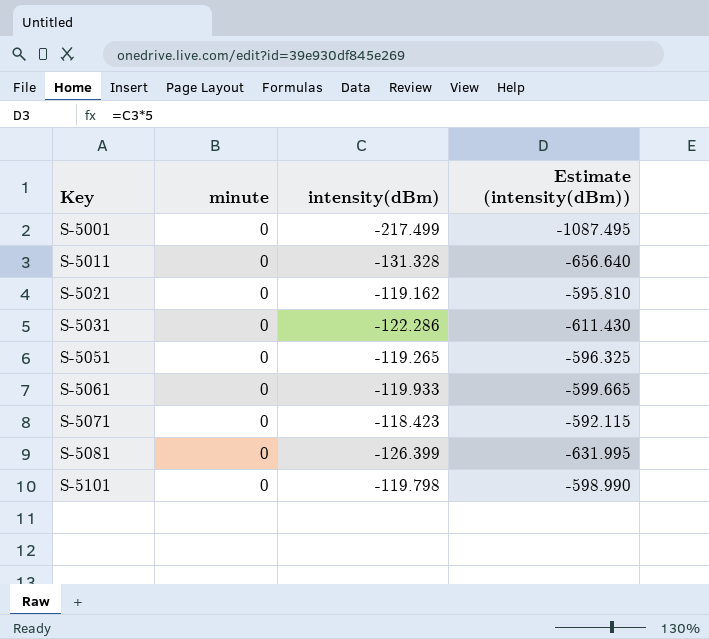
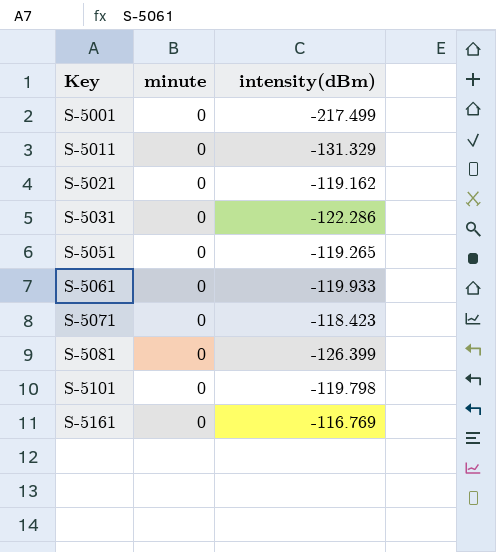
column Estimate (intensity(dBm)) | formula: [intensity(dBm)] * 5 -> none
S-5011 | intensity(dBm): -131.328 -> -131.329
row S-5161: none -> 0 | -116.769

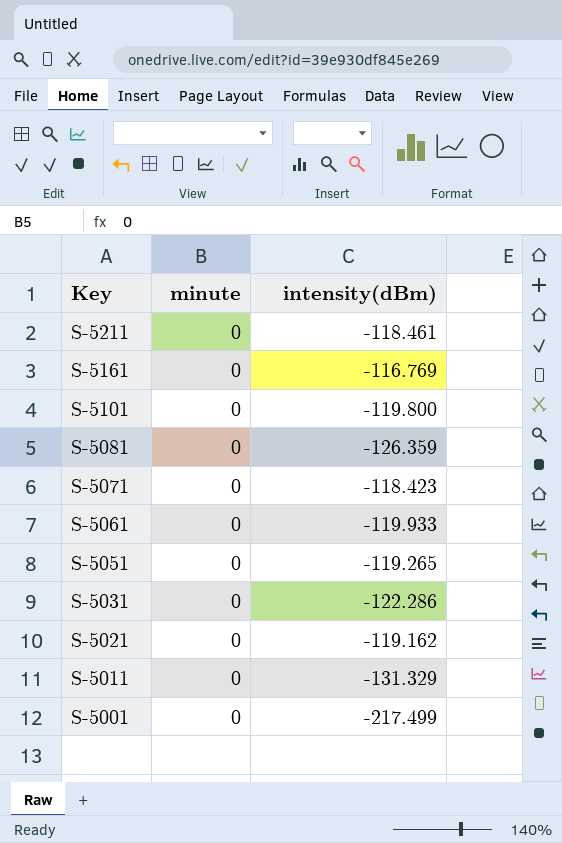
row order: Key ascending -> Key descending
row S-5211: none -> 0 | -118.461
S-5101 | intensity(dBm): -119.798 -> -119.800
S-5081 | intensity(dBm): -126.399 -> -126.359

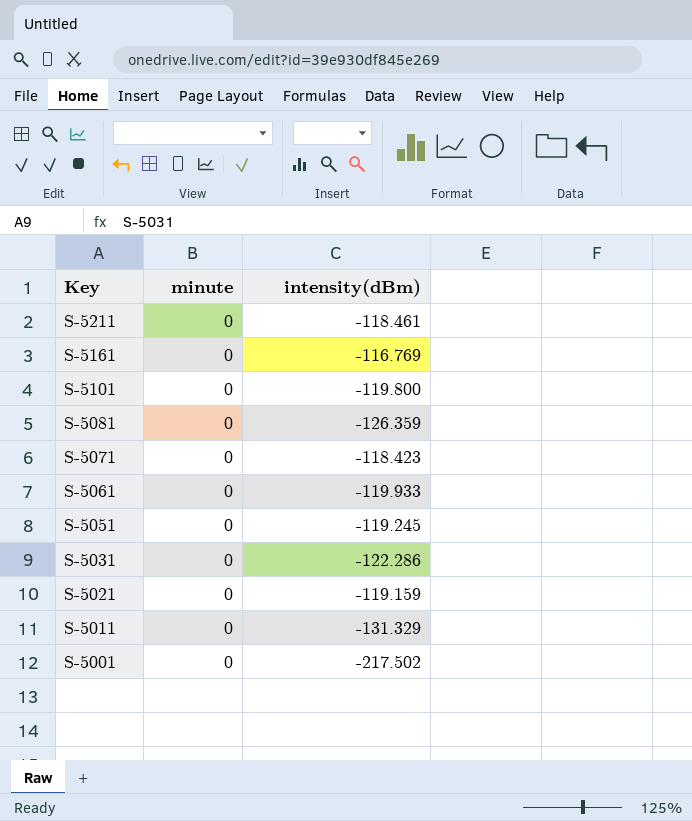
S-5051 | intensity(dBm): -119.265 -> -119.245
S-5021 | intensity(dBm): -119.162 -> -119.159
S-5001 | intensity(dBm): -217.499 -> -217.502

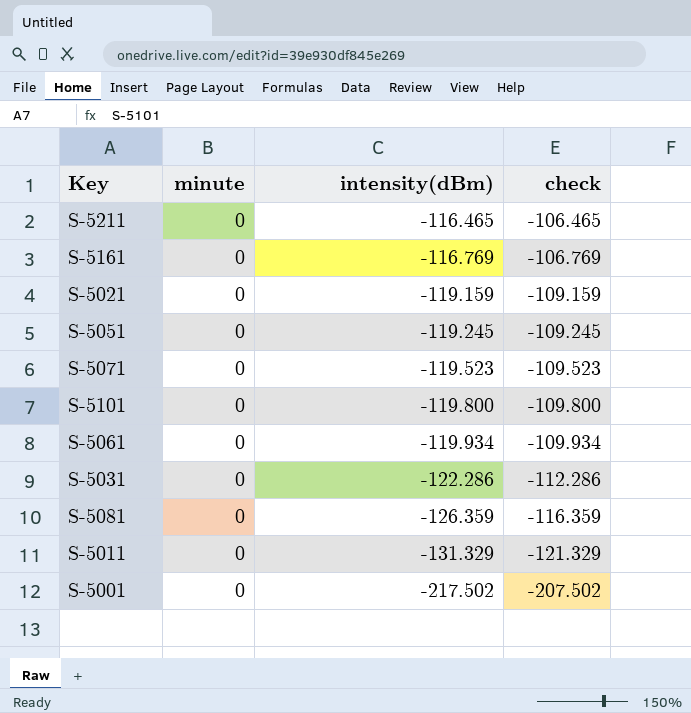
row order: Key descending -> intensity(dBm) descending
column check | formula: none -> [intensity(dBm)] + 10
S-5211 | intensity(dBm): -118.461 -> -116.465
S-5071 | intensity(dBm): -118.423 -> -119.523
S-5061 | intensity(dBm): -119.933 -> -119.934

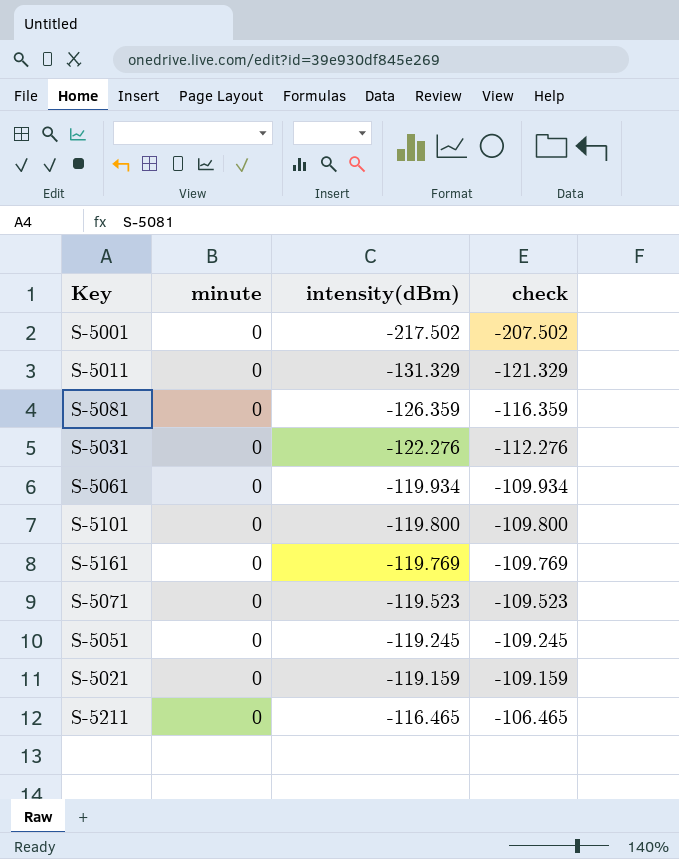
row order: intensity(dBm) descending -> intensity(dBm) ascending
S-5031 | intensity(dBm): -122.286 -> -122.276
S-5031 | check: -112.286 -> -112.276
S-5161 | intensity(dBm): -116.769 -> -119.769
S-5161 | check: -106.769 -> -109.769

